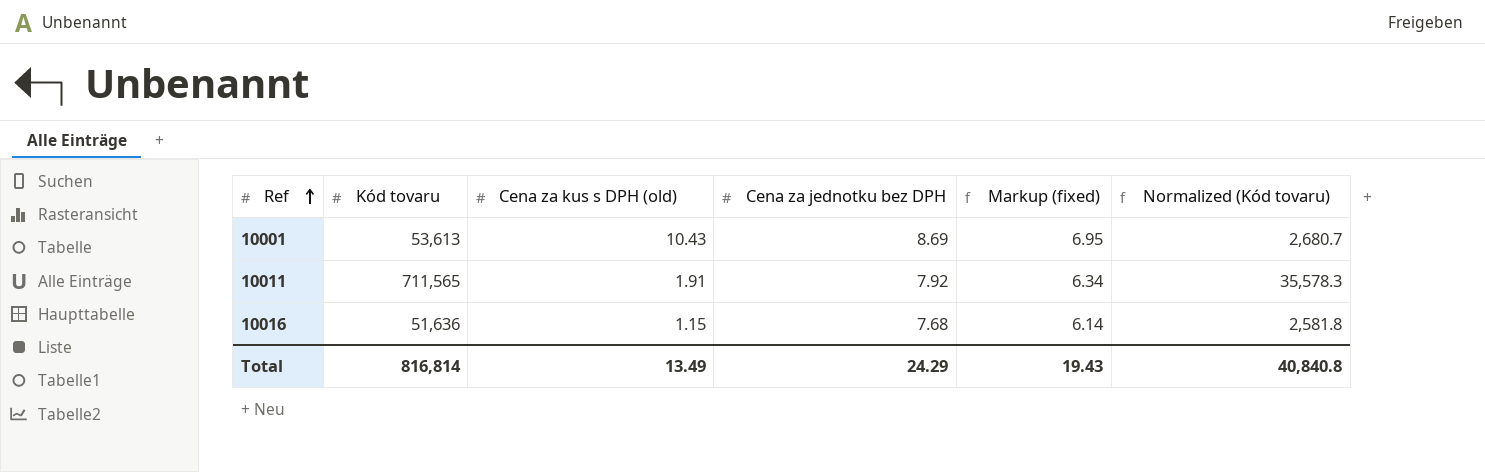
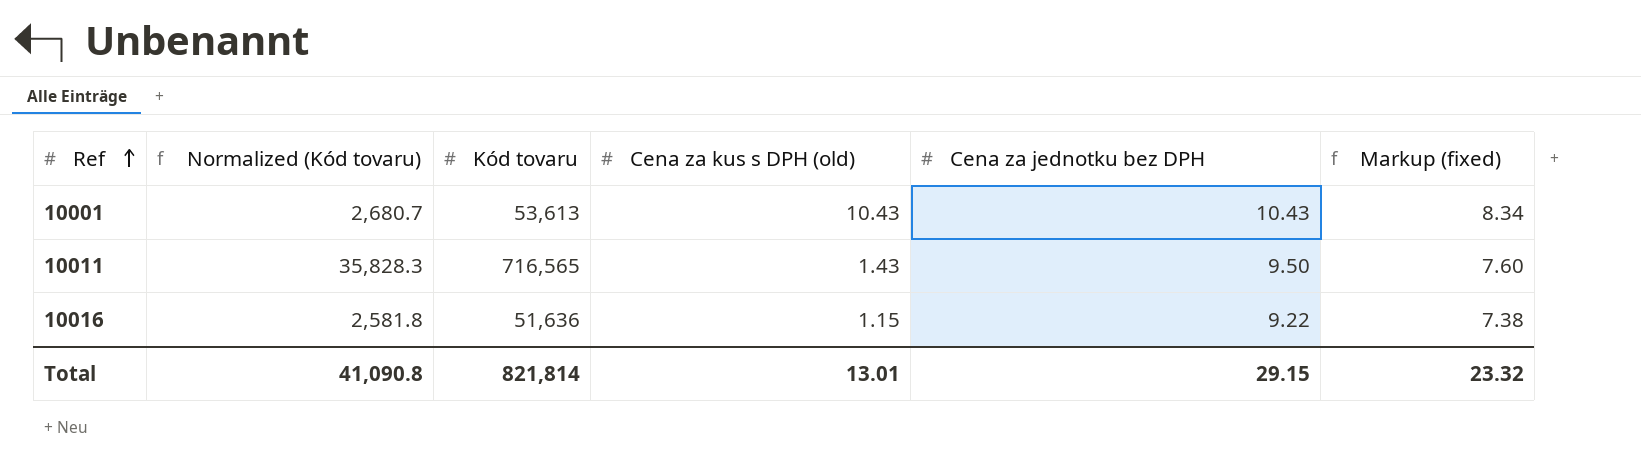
column Normalized (Kód tovaru) | position: 6 -> 2
10001 | Cena za jednotku bez DPH: 8.69 -> 10.43
10001 | Markup (fixed): 6.95 -> 8.34
10011 | Normalized (Kód tovaru): 35,578.3 -> 35,828.3
10011 | Kód tovaru: 711,565 -> 716,565
10011 | Cena za kus s DPH (old): 1.91 -> 1.43
10011 | Cena za jednotku bez DPH: 7.92 -> 9.50
10011 | Markup (fixed): 6.34 -> 7.60
10016 | Cena za jednotku bez DPH: 7.68 -> 9.22
10016 | Markup (fixed): 6.14 -> 7.38
Total | Normalized (Kód tovaru): 40,840.8 -> 41,090.8
Total | Kód tovaru: 816,814 -> 821,814
Total | Cena za kus s DPH (old): 13.49 -> 13.01
Total | Cena za jednotku bez DPH: 24.29 -> 29.15
Total | Markup (fixed): 19.43 -> 23.32

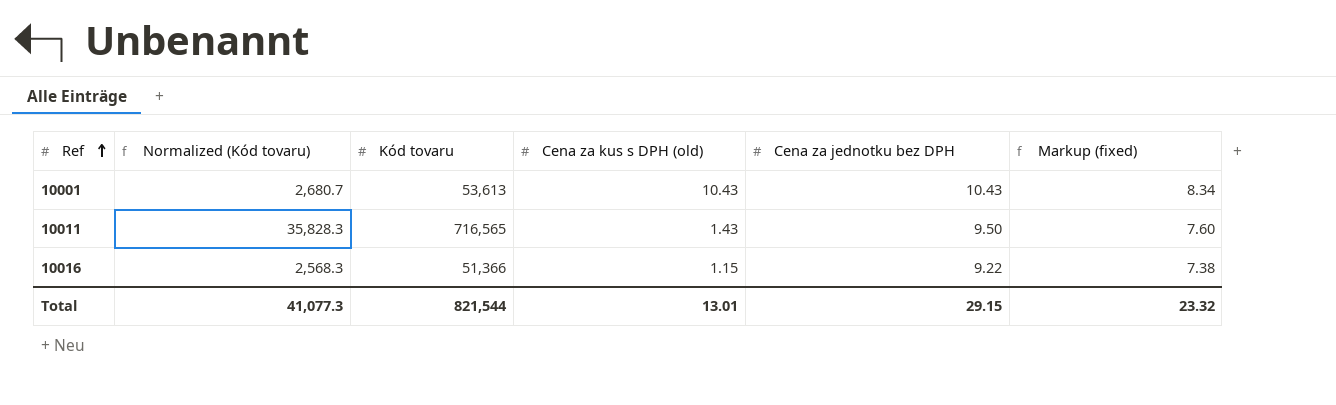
10016 | Normalized (Kód tovaru): 2,581.8 -> 2,568.3
10016 | Kód tovaru: 51,636 -> 51,366
Total | Normalized (Kód tovaru): 41,090.8 -> 41,077.3
Total | Kód tovaru: 821,814 -> 821,544

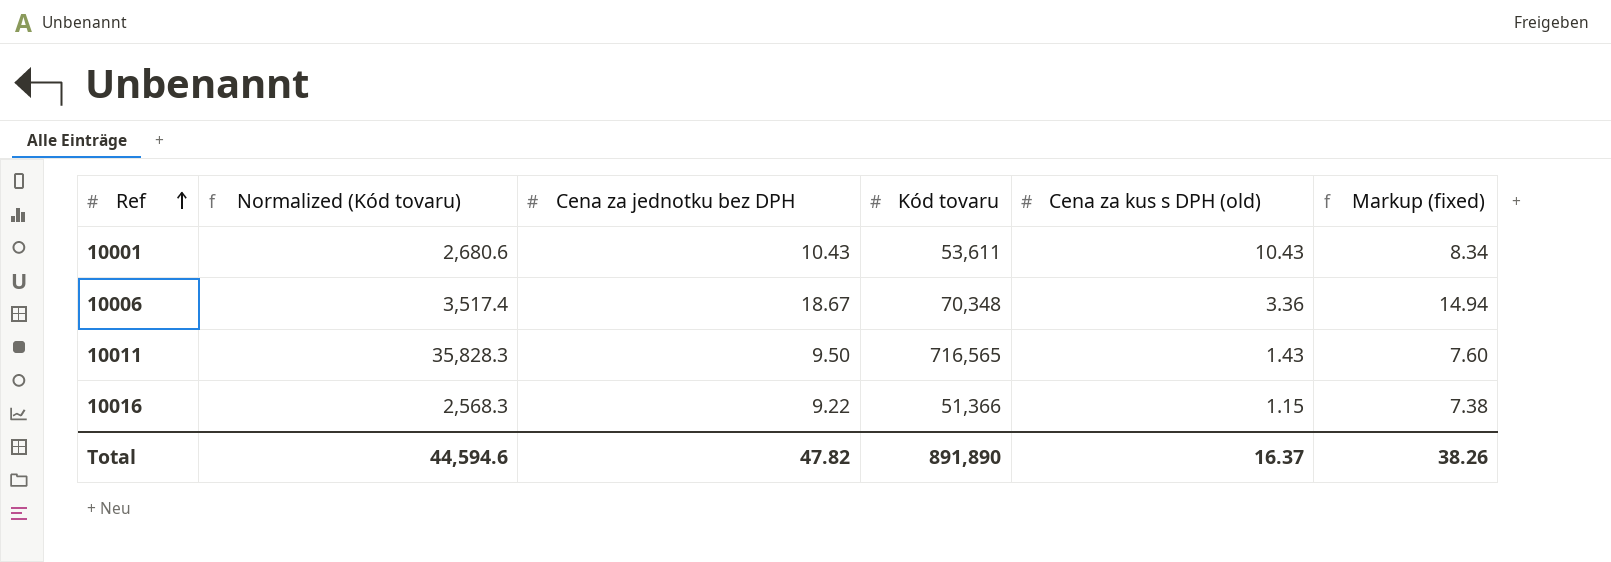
column Cena za jednotku bez DPH | position: 5 -> 3
10001 | Normalized (Kód tovaru): 2,680.7 -> 2,680.6
10001 | Kód tovaru: 53,613 -> 53,611
row 10006: none -> 3,517.4 | 18.67 | 70,348 | 3.36 | 14.94
Total | Normalized (Kód tovaru): 41,077.3 -> 44,594.6
Total | Cena za jednotku bez DPH: 29.15 -> 47.82
Total | Kód tovaru: 821,544 -> 891,890
Total | Cena za kus s DPH (old): 13.01 -> 16.37
Total | Markup (fixed): 23.32 -> 38.26

